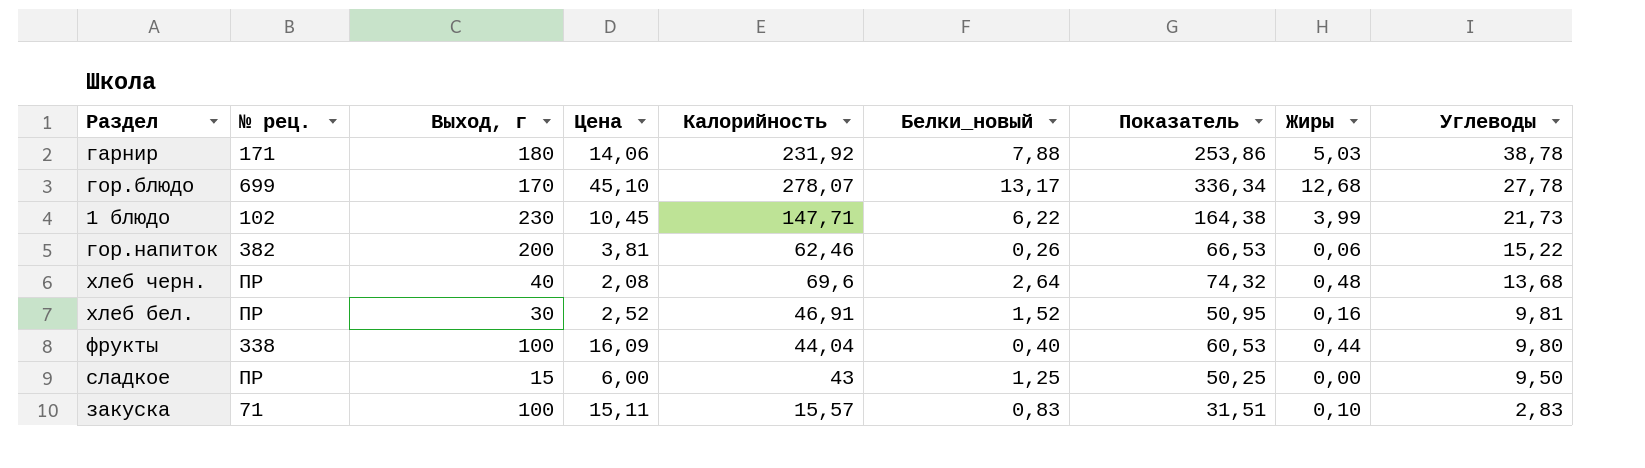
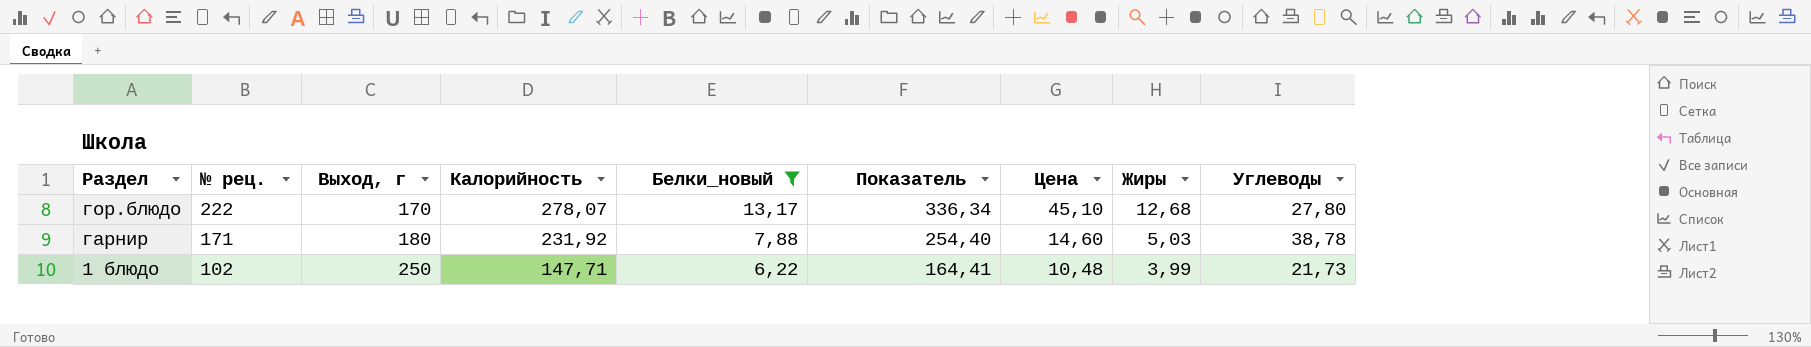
filter: none -> Белки_новый >= 6,22
row order: Углеводы descending -> Раздел descending
column Цена | position: 4 -> 7
гор.блюдо | № рец.: 699 -> 222
гор.блюдо | Углеводы: 27,78 -> 27,80
гарнир | Показатель: 253,86 -> 254,40
гарнир | Цена: 14,06 -> 14,60
1 блюдо | Выход, г: 230 -> 250
1 блюдо | Показатель: 164,38 -> 164,41
1 блюдо | Цена: 10,45 -> 10,48

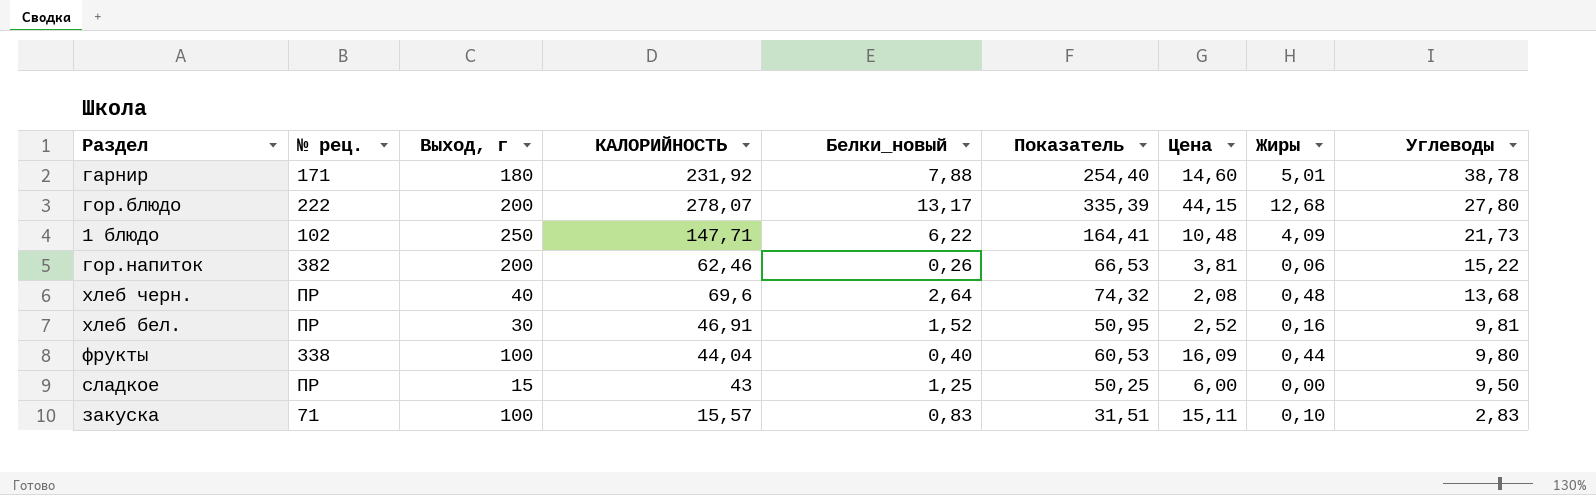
filter: Белки_новый >= 6,22 -> none
row order: Раздел descending -> Углеводы descending
column name: Калорийность -> КАЛОРИЙНОСТЬ
гарнир | Жиры: 5,03 -> 5,01
гор.блюдо | Выход, г: 170 -> 200
гор.блюдо | Показатель: 336,34 -> 335,39
гор.блюдо | Цена: 45,10 -> 44,15
1 блюдо | Жиры: 3,99 -> 4,09

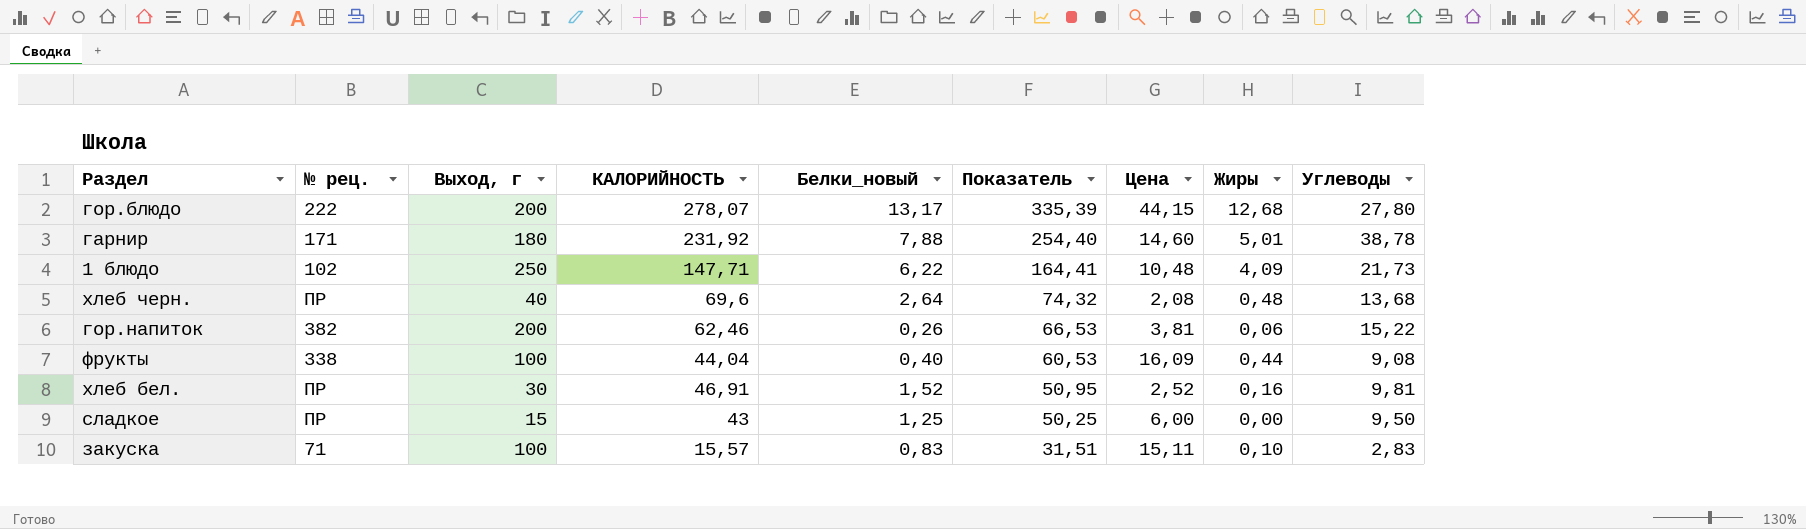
row order: Углеводы descending -> Показатель descending
фрукты | Углеводы: 9,80 -> 9,08

